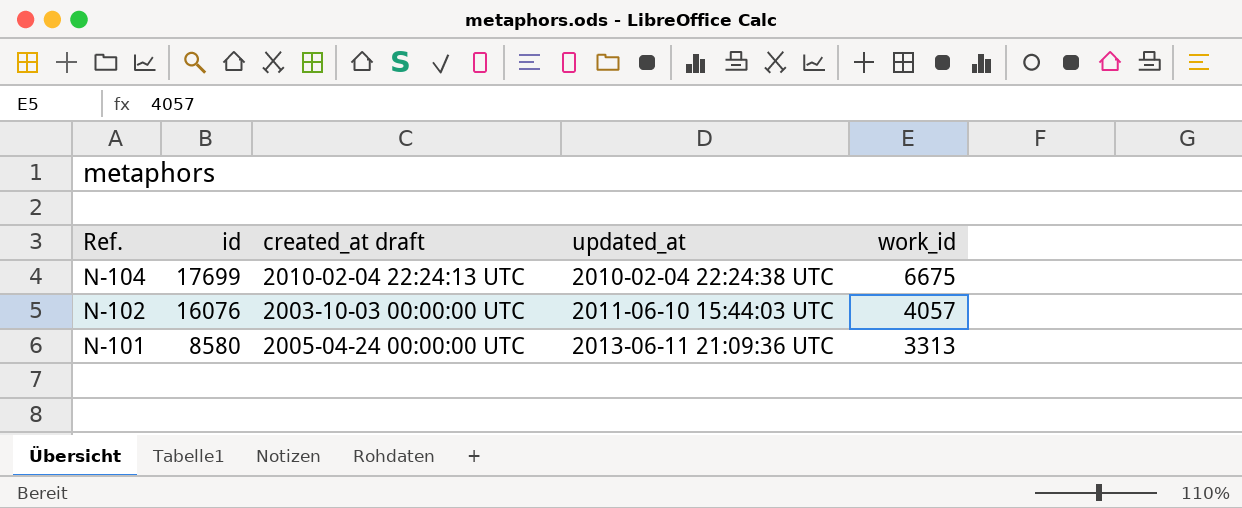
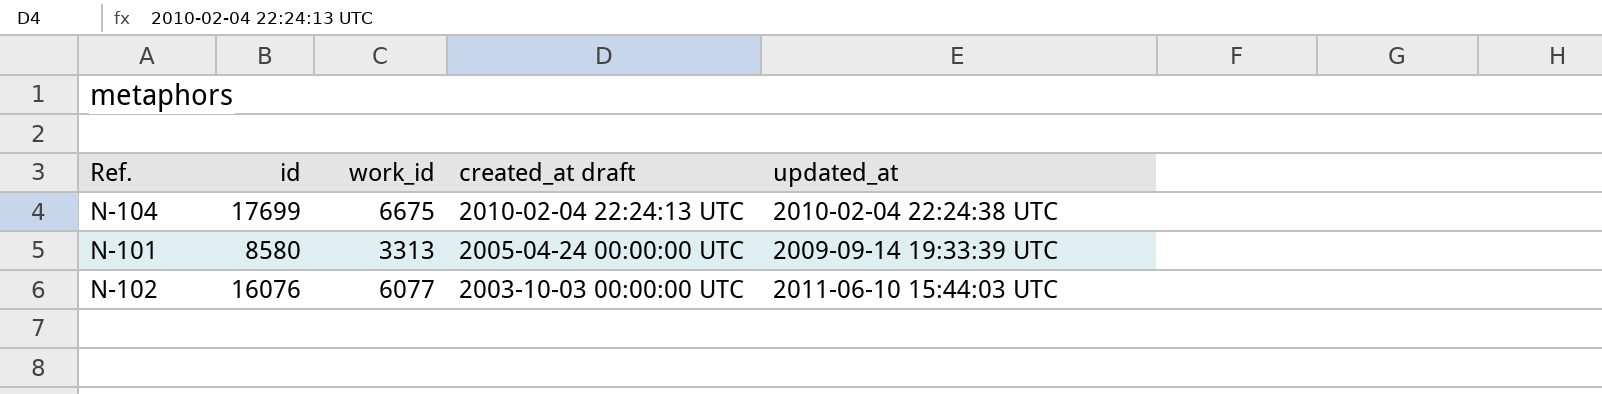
row order: Ref. descending -> created_at draft descending
column work_id | position: 5 -> 3
N-101 | updated_at: 2013-06-11 21:09:36 UTC -> 2009-09-14 19:33:39 UTC
N-102 | work_id: 4057 -> 6077

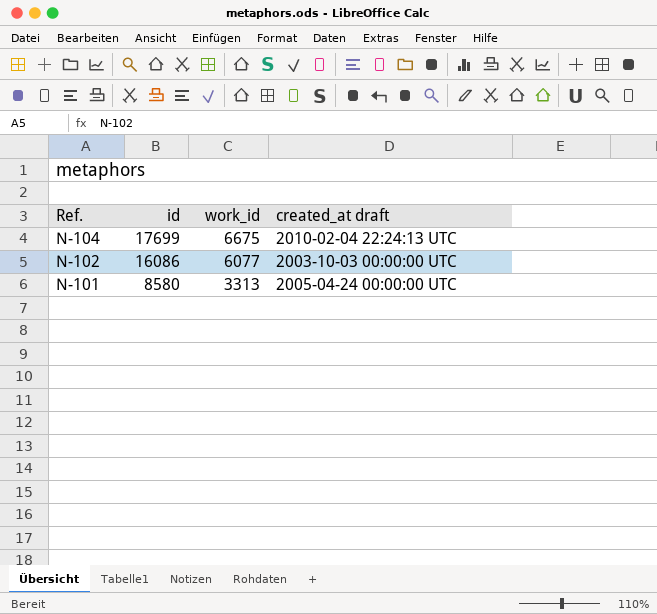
row order: created_at draft descending -> Ref. descending
column updated_at | position: 5 -> none
N-102 | id: 16076 -> 16086

